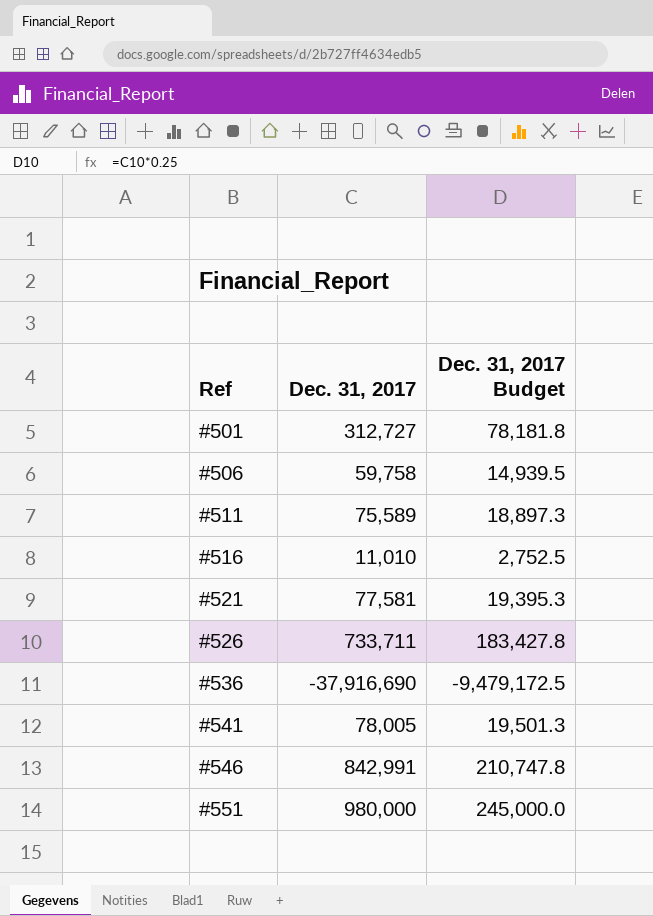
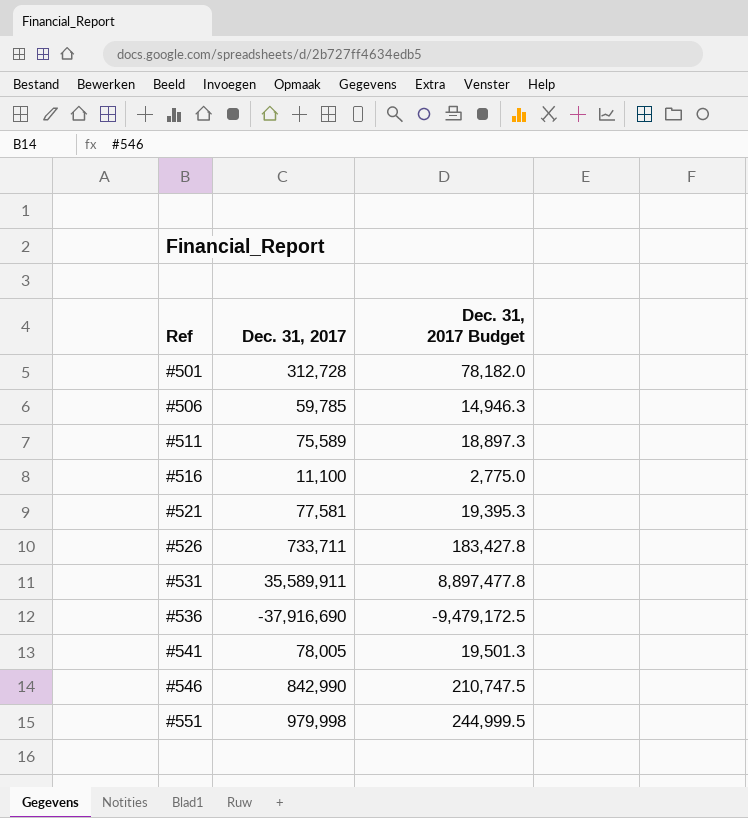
#501 | Dec. 31, 2017: 312,727 -> 312,728
#501 | Dec. 31, 2017 Budget: 78,181.8 -> 78,182.0
#506 | Dec. 31, 2017: 59,758 -> 59,785
#506 | Dec. 31, 2017 Budget: 14,939.5 -> 14,946.3
#516 | Dec. 31, 2017: 11,010 -> 11,100
#516 | Dec. 31, 2017 Budget: 2,752.5 -> 2,775.0
row #531: none -> 35,589,911 | 8,897,477.8
#546 | Dec. 31, 2017: 842,991 -> 842,990
#546 | Dec. 31, 2017 Budget: 210,747.8 -> 210,747.5
#551 | Dec. 31, 2017: 980,000 -> 979,998
#551 | Dec. 31, 2017 Budget: 245,000.0 -> 244,999.5

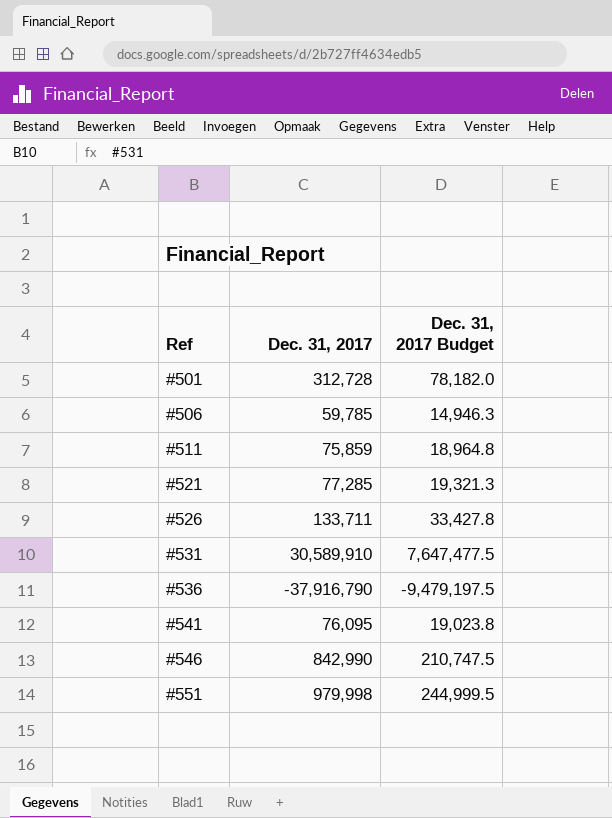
row #516: 11,100 | 2,775.0 -> none
#511 | Dec. 31, 2017: 75,589 -> 75,859
#511 | Dec. 31, 2017 Budget: 18,897.3 -> 18,964.8
#521 | Dec. 31, 2017: 77,581 -> 77,285
#521 | Dec. 31, 2017 Budget: 19,395.3 -> 19,321.3
#526 | Dec. 31, 2017: 733,711 -> 133,711
#526 | Dec. 31, 2017 Budget: 183,427.8 -> 33,427.8
#531 | Dec. 31, 2017: 35,589,911 -> 30,589,910
#531 | Dec. 31, 2017 Budget: 8,897,477.8 -> 7,647,477.5
#536 | Dec. 31, 2017: -37,916,690 -> -37,916,790
#536 | Dec. 31, 2017 Budget: -9,479,172.5 -> -9,479,197.5
#541 | Dec. 31, 2017: 78,005 -> 76,095
#541 | Dec. 31, 2017 Budget: 19,501.3 -> 19,023.8

